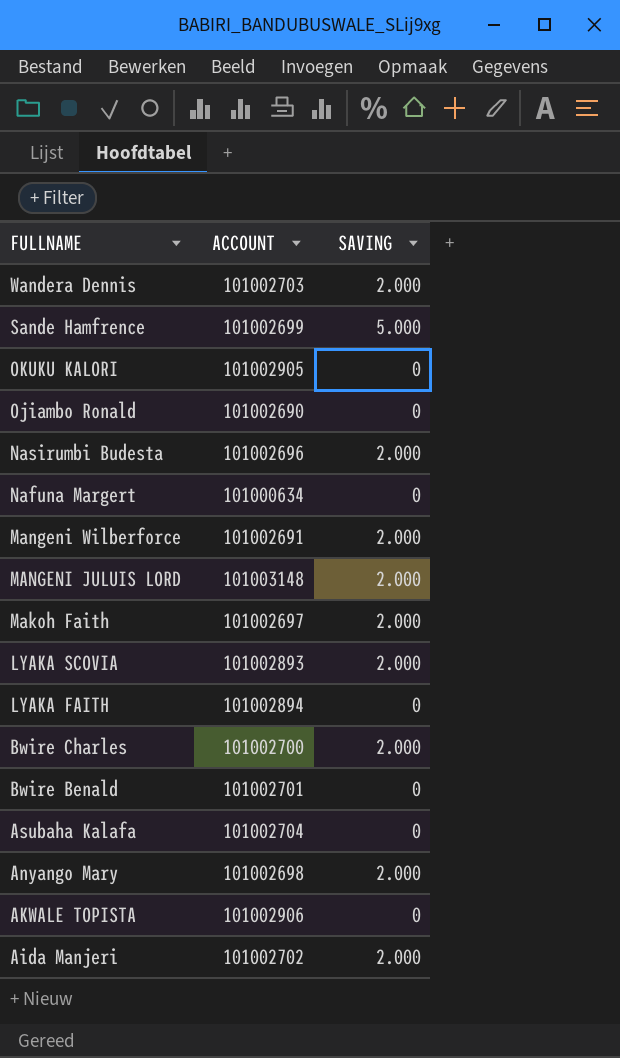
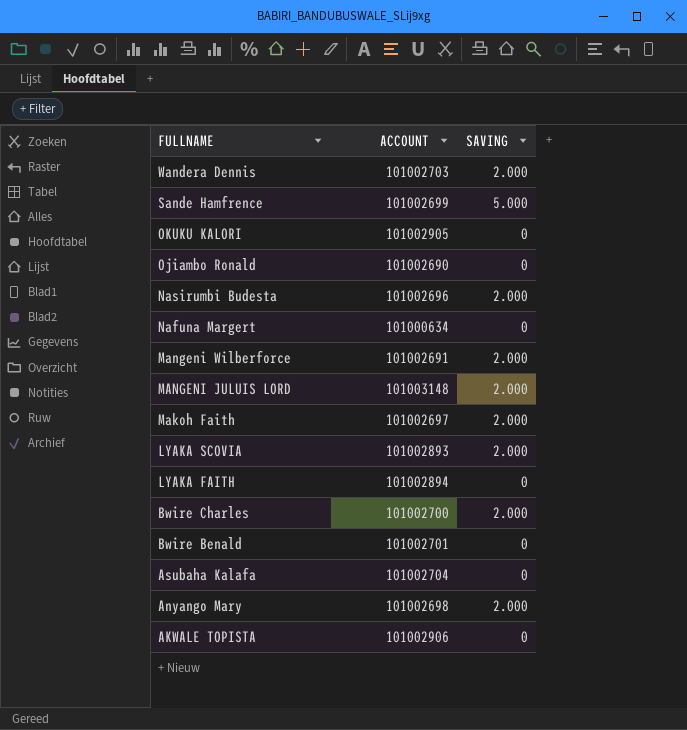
row Aida Manjeri: 101002702 | 2.000 -> none

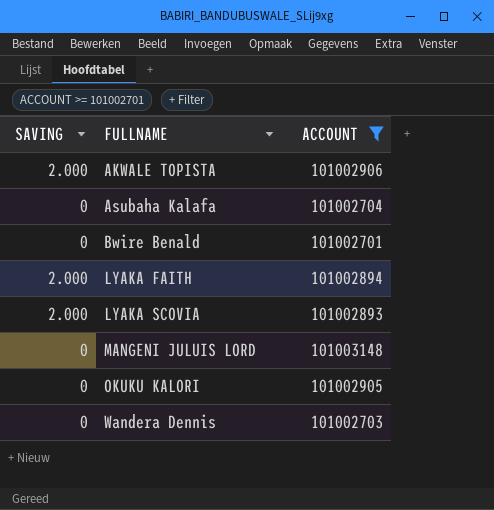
filter: none -> ACCOUNT >= 101002701
row order: FULLNAME descending -> FULLNAME ascending
column SAVING | position: 3 -> 1
AKWALE TOPISTA | SAVING: 0 -> 2.000
LYAKA FAITH | SAVING: 0 -> 2.000
MANGENI JULUIS LORD | SAVING: 2.000 -> 0
Wandera Dennis | SAVING: 2.000 -> 0

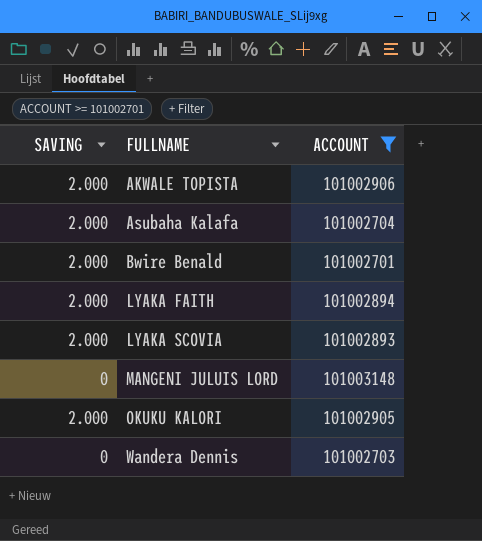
Asubaha Kalafa | SAVING: 0 -> 2.000
Bwire Benald | SAVING: 0 -> 2.000
OKUKU KALORI | SAVING: 0 -> 2.000

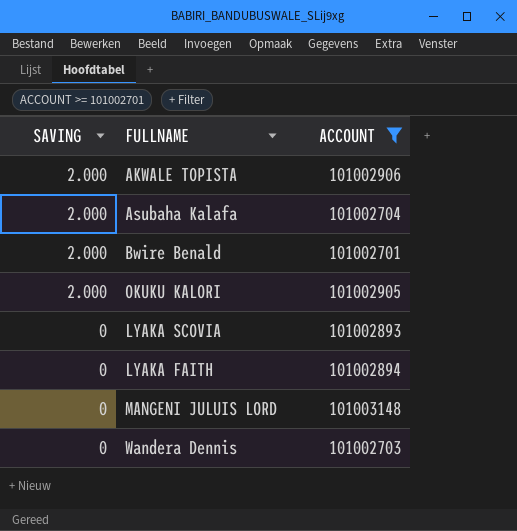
row order: FULLNAME ascending -> SAVING descending
LYAKA SCOVIA | SAVING: 2.000 -> 0
LYAKA FAITH | SAVING: 2.000 -> 0

